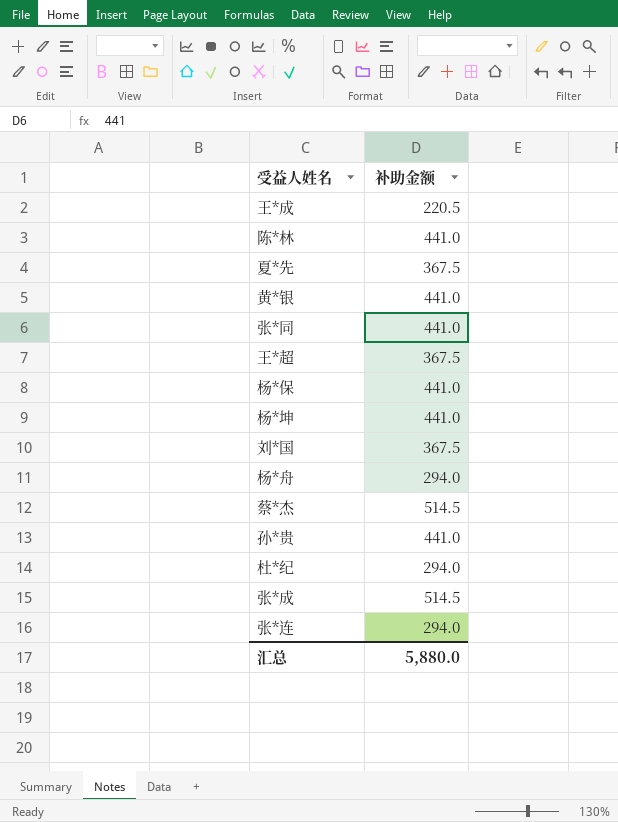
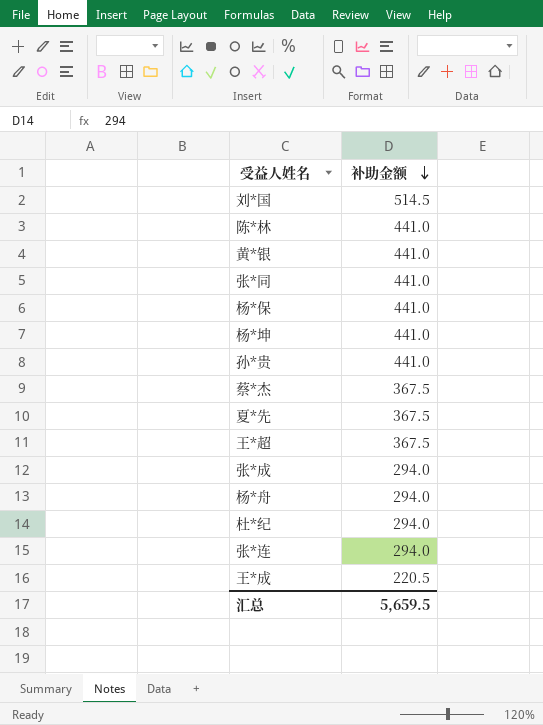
row order: none -> 补助金额 descending
刘*国 | 补助金额: 367.5 -> 514.5
蔡*杰 | 补助金额: 514.5 -> 367.5
张*成 | 补助金额: 514.5 -> 294.0
汇总 | 补助金额: 5,880.0 -> 5,659.5

